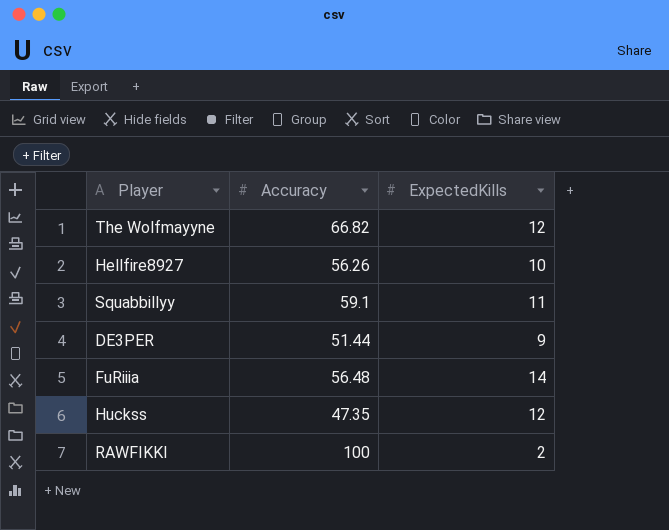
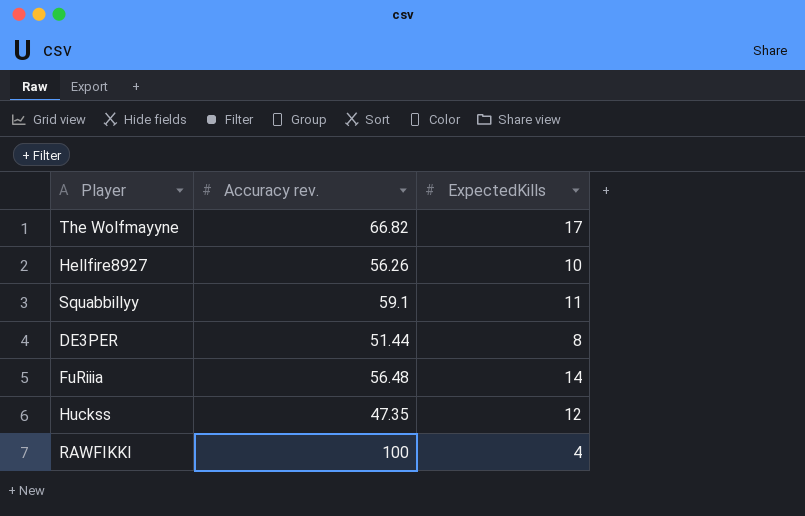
column name: Accuracy -> Accuracy rev.
The Wolfmayyne | ExpectedKills: 12 -> 17
DE3PER | ExpectedKills: 9 -> 8
RAWFIKKI | ExpectedKills: 2 -> 4

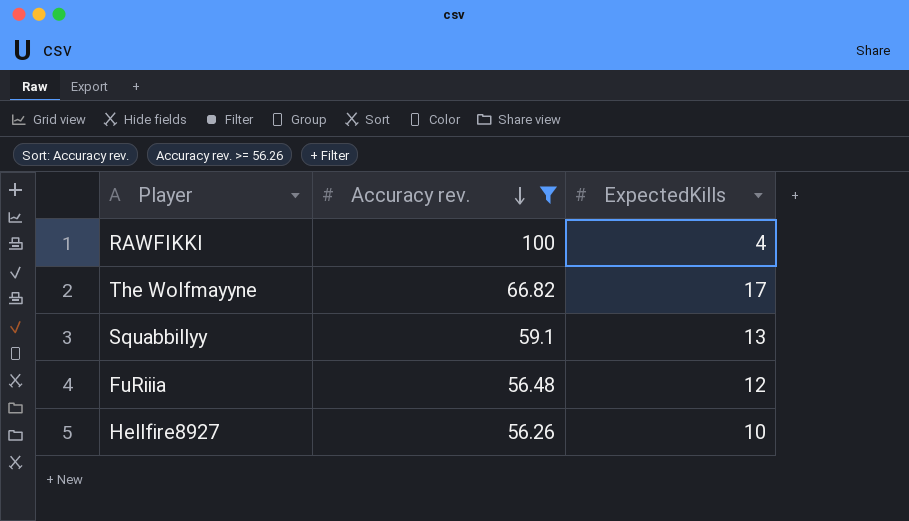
filter: none -> Accuracy rev. >= 56.26
row order: none -> Accuracy rev. descending
Squabbillyy | ExpectedKills: 11 -> 13
FuRiiia | ExpectedKills: 14 -> 12

